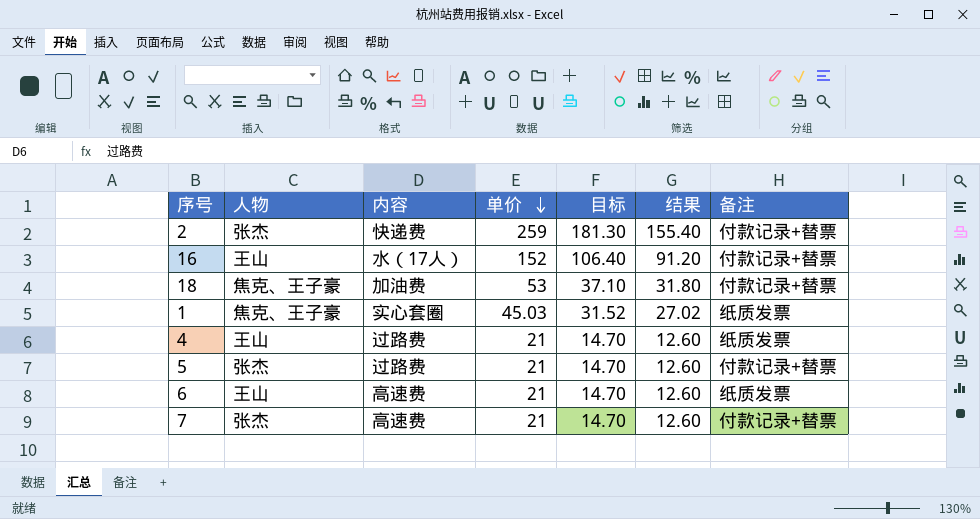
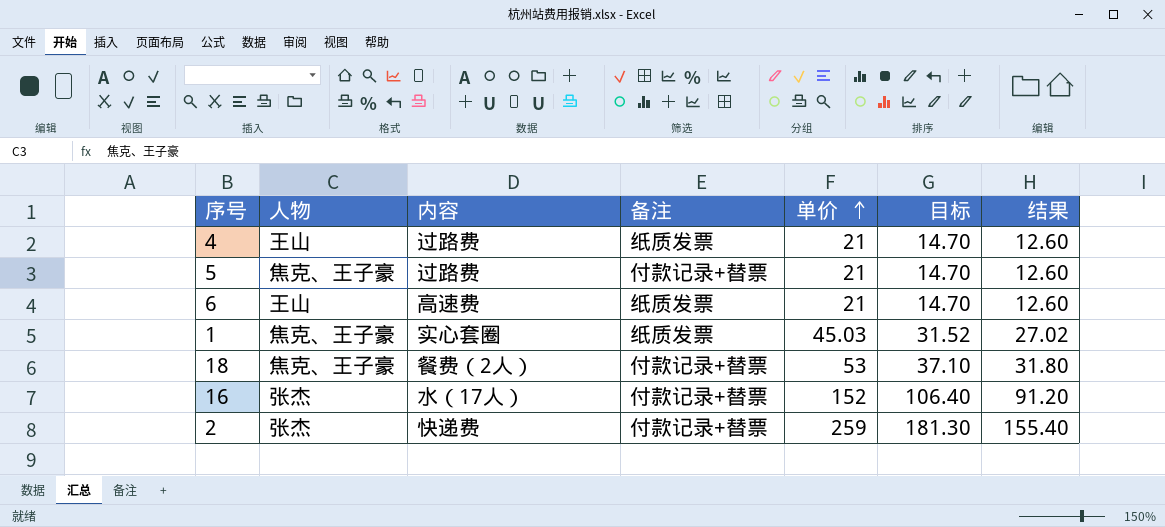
row order: 单价 descending -> 单价 ascending
column 备注 | position: 7 -> 4
row 7: 张杰 | 高速费 | 21 | 14.70 | 12.60 | 付款记录+替票 -> none
5 | 人物: 张杰 -> 焦克、王子豪
18 | 内容: 加油费 -> 餐费（2人）
16 | 人物: 王山 -> 张杰

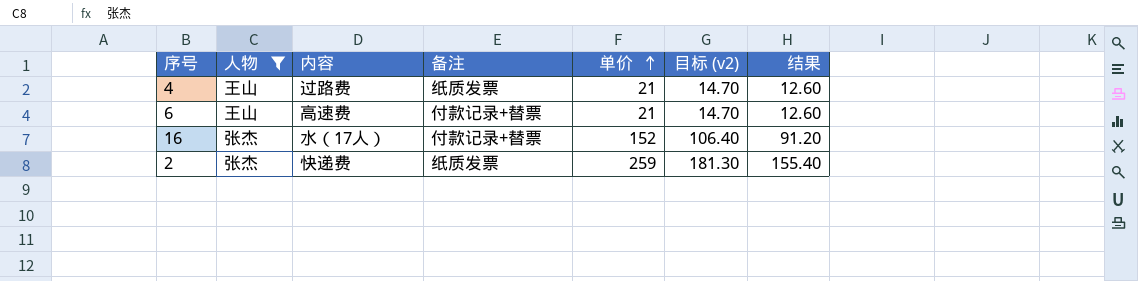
filter: none -> 人物 != 焦克、王子豪
column name: 目标 -> 目标 (v2)
6 | 备注: 纸质发票 -> 付款记录+替票
2 | 备注: 付款记录+替票 -> 纸质发票

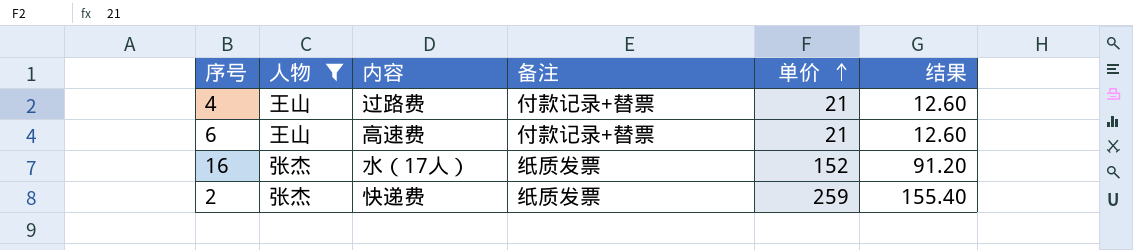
column 目标 (v2) | formula: [单价] * 0.7 -> none
4 | 备注: 纸质发票 -> 付款记录+替票
16 | 备注: 付款记录+替票 -> 纸质发票

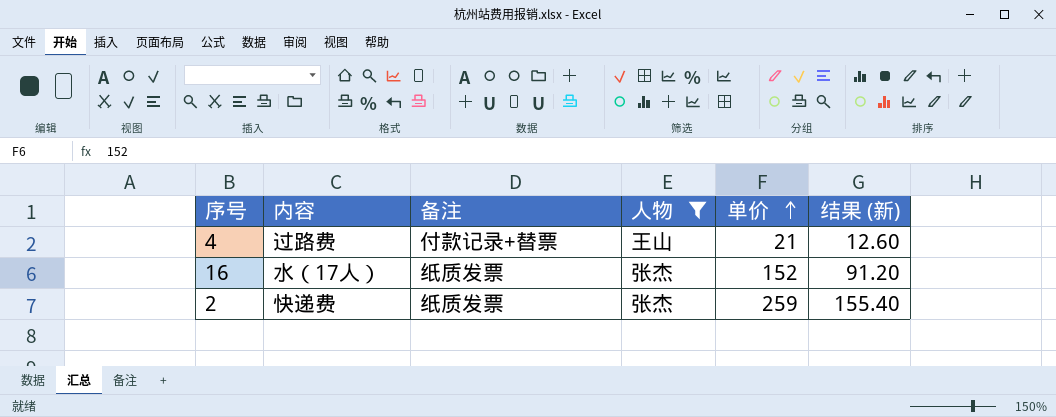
column 人物 | position: 2 -> 4
column name: 结果 -> 结果 (新)
row 6: 王山 | 高速费 | 付款记录+替票 | 21 | 12.60 -> none

